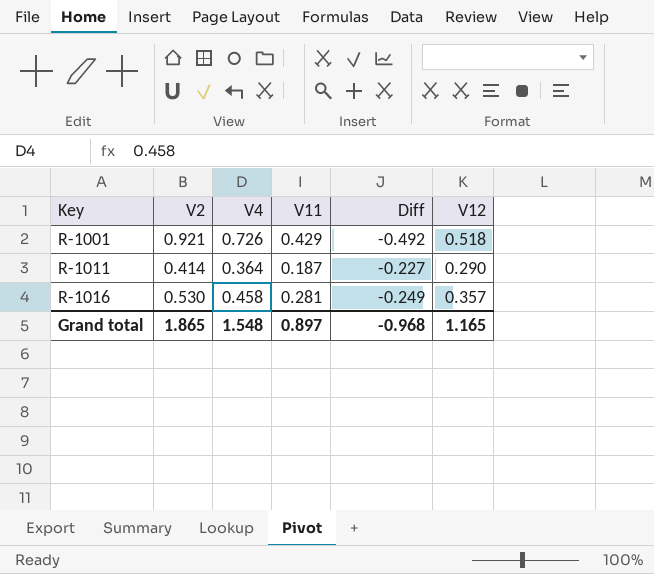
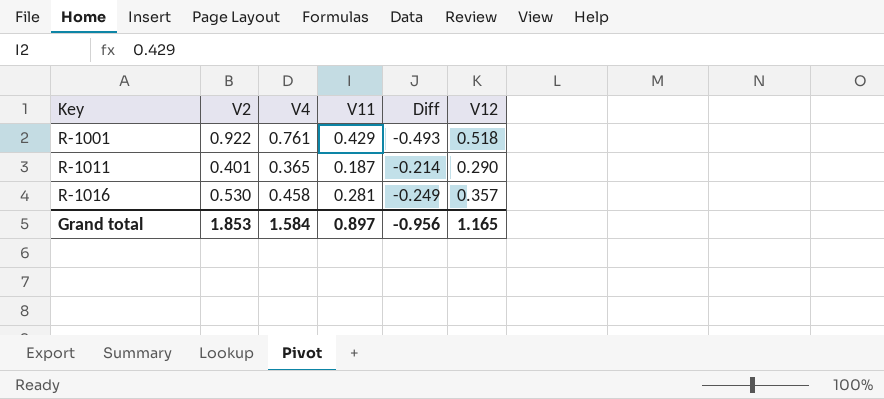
R-1001 | V2: 0.921 -> 0.922
R-1001 | V4: 0.726 -> 0.761
R-1001 | Diff: -0.492 -> -0.493
R-1011 | V2: 0.414 -> 0.401
R-1011 | V4: 0.364 -> 0.365
R-1011 | Diff: -0.227 -> -0.214
Grand total | V2: 1.865 -> 1.853
Grand total | V4: 1.548 -> 1.584
Grand total | Diff: -0.968 -> -0.956

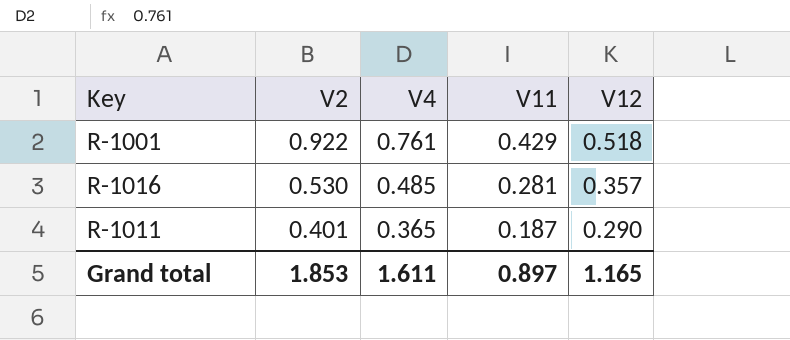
row order: Key ascending -> V2 descending
column Diff | formula: [V11] - [V2] -> none
R-1016 | V4: 0.458 -> 0.485
Grand total | V4: 1.584 -> 1.611

